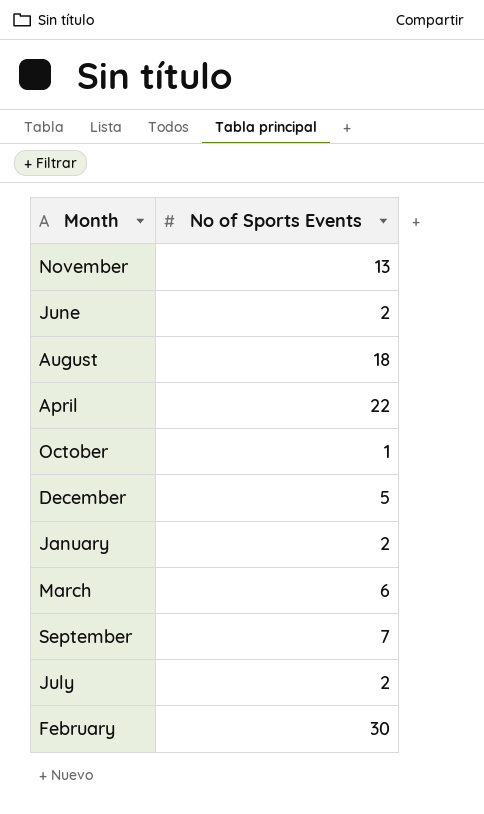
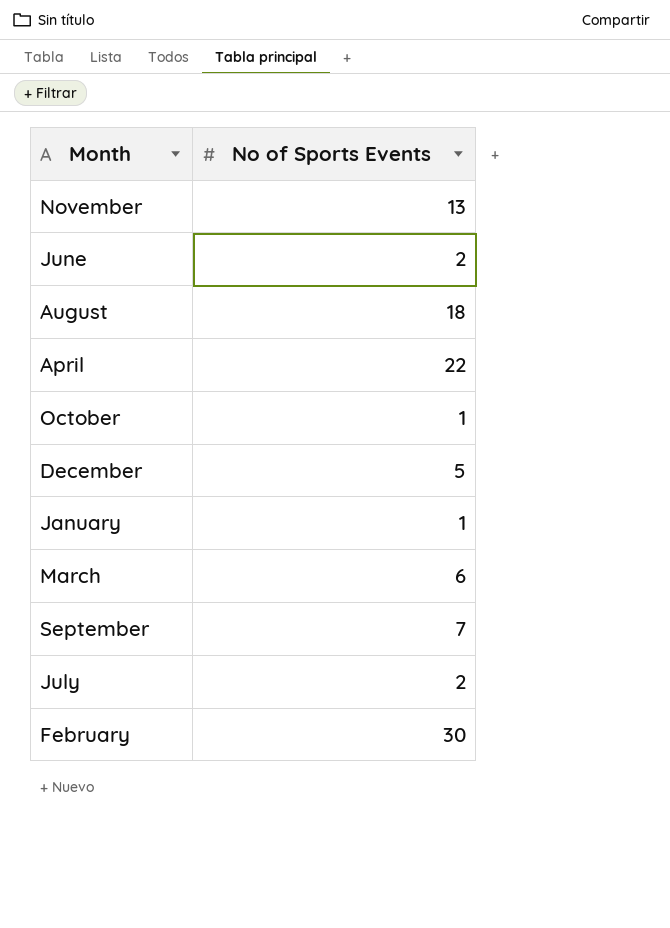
January | No of Sports Events: 2 -> 1

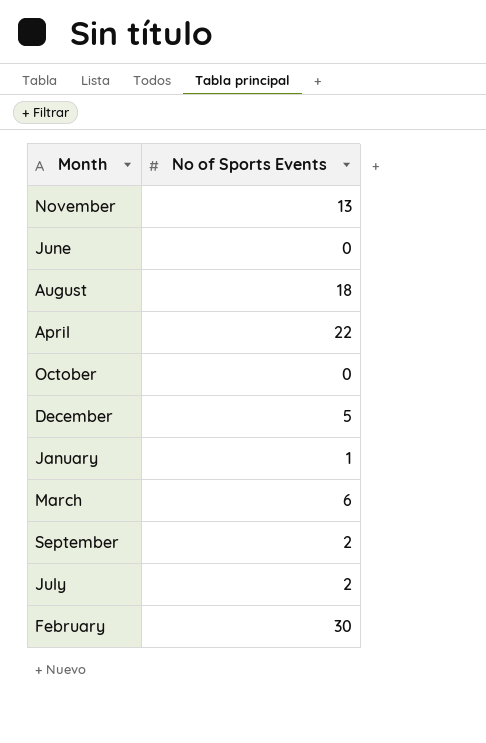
June | No of Sports Events: 2 -> 0
October | No of Sports Events: 1 -> 0
September | No of Sports Events: 7 -> 2

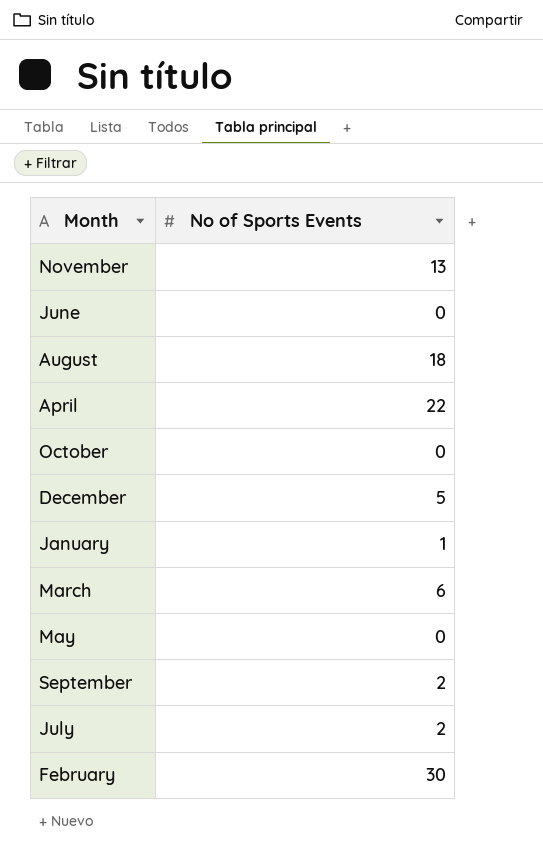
row May: none -> 0

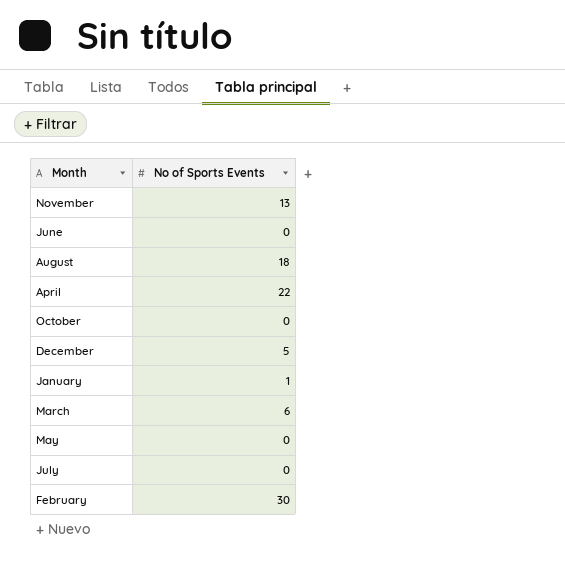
row September: 2 -> none
July | No of Sports Events: 2 -> 0

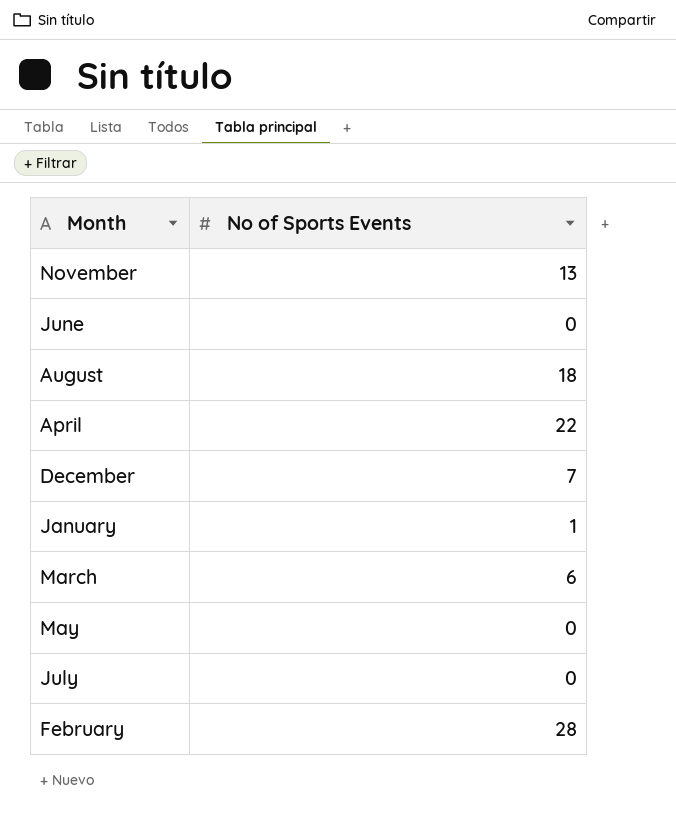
row October: 0 -> none
December | No of Sports Events: 5 -> 7
February | No of Sports Events: 30 -> 28

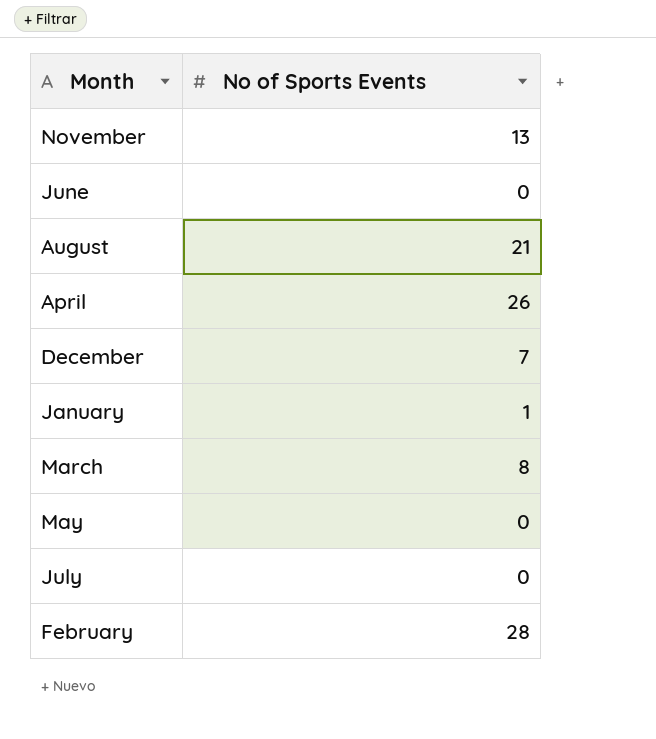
August | No of Sports Events: 18 -> 21
April | No of Sports Events: 22 -> 26
March | No of Sports Events: 6 -> 8

